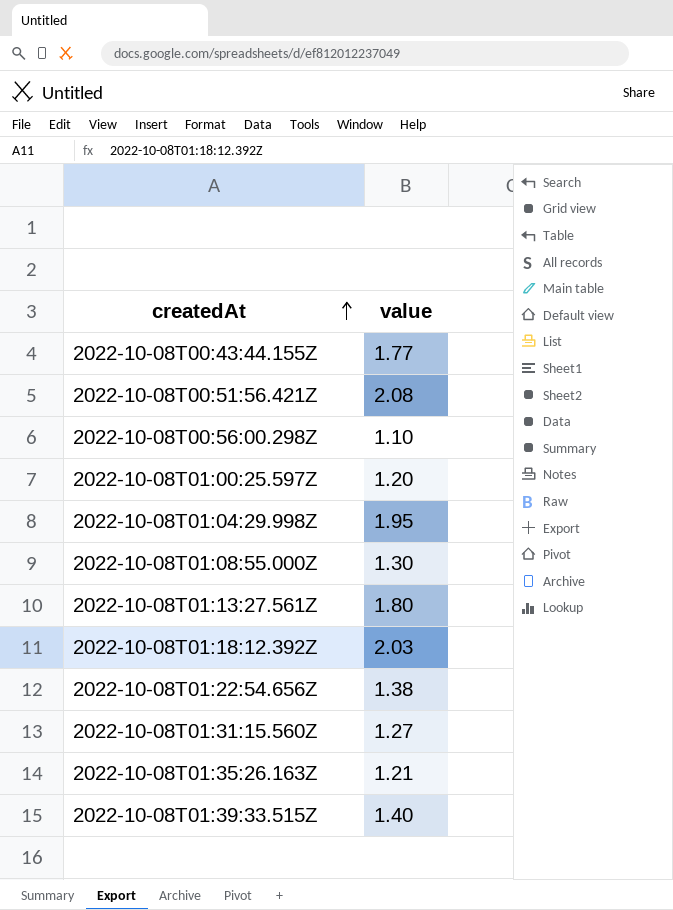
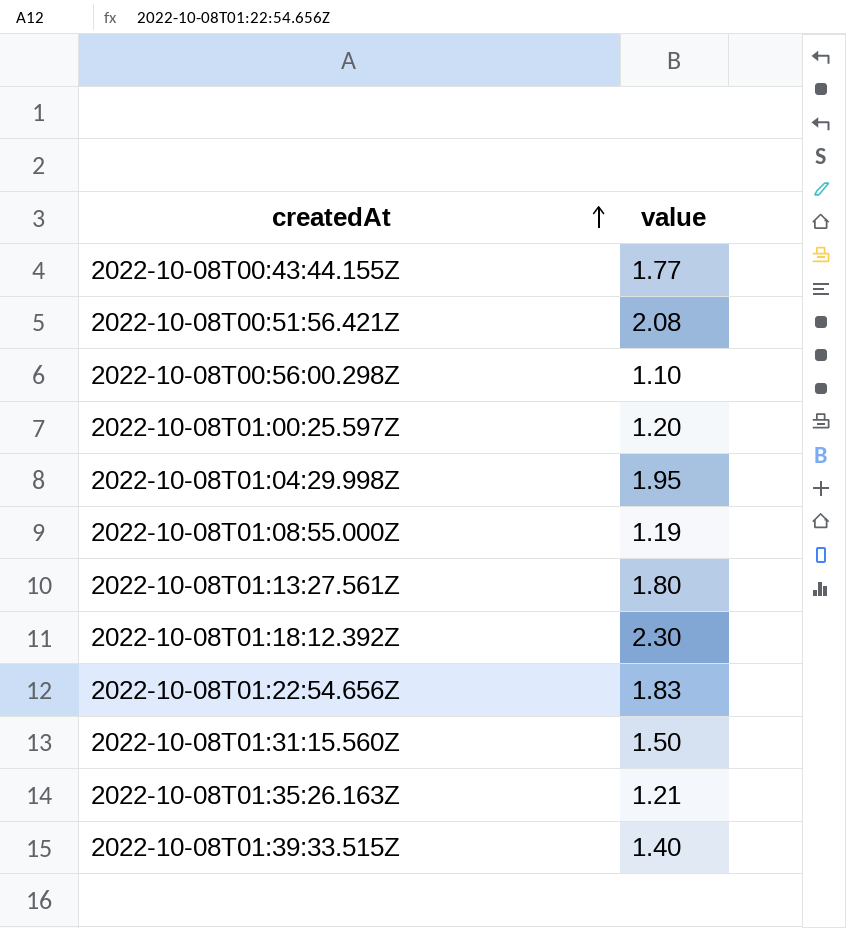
2022-10-08T01:08:55.000Z | value: 1.30 -> 1.19
2022-10-08T01:18:12.392Z | value: 2.03 -> 2.30
2022-10-08T01:22:54.656Z | value: 1.38 -> 1.83
2022-10-08T01:31:15.560Z | value: 1.27 -> 1.50

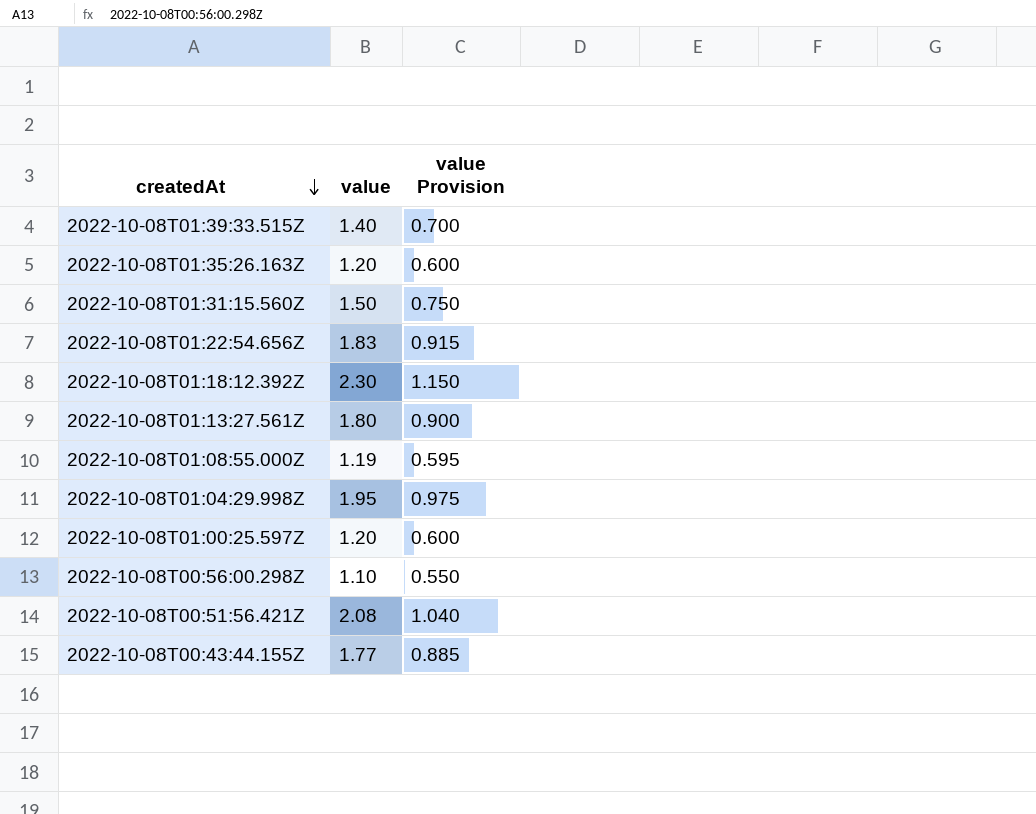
row order: createdAt ascending -> createdAt descending
column value Provision | formula: none -> [value] * 0.5
2022-10-08T01:35:26.163Z | value: 1.21 -> 1.20

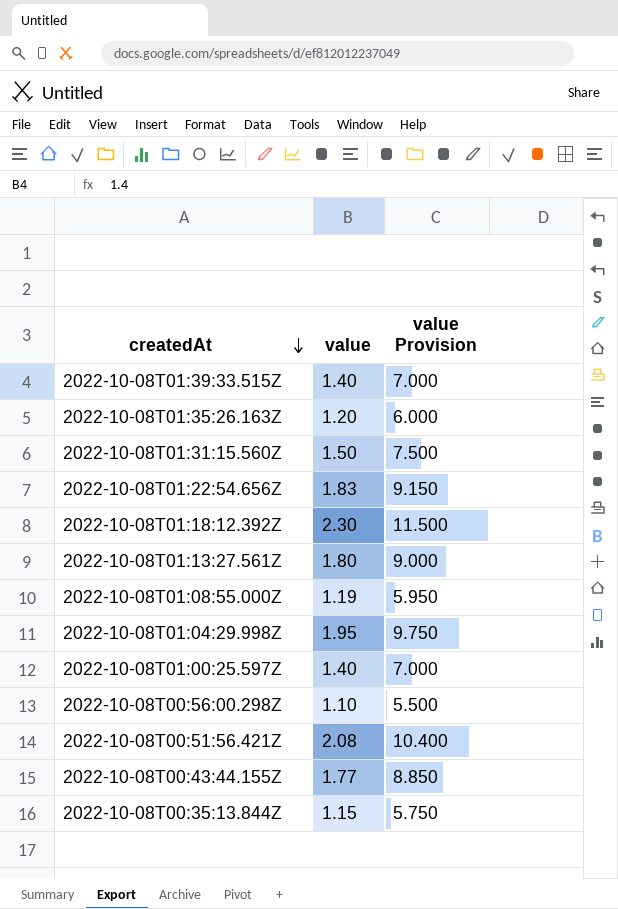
column value Provision | formula: [value] * 0.5 -> [value] * 5
2022-10-08T01:00:25.597Z | value: 1.20 -> 1.40
row 2022-10-08T00:35:13.844Z: none -> 1.15 | 5.750

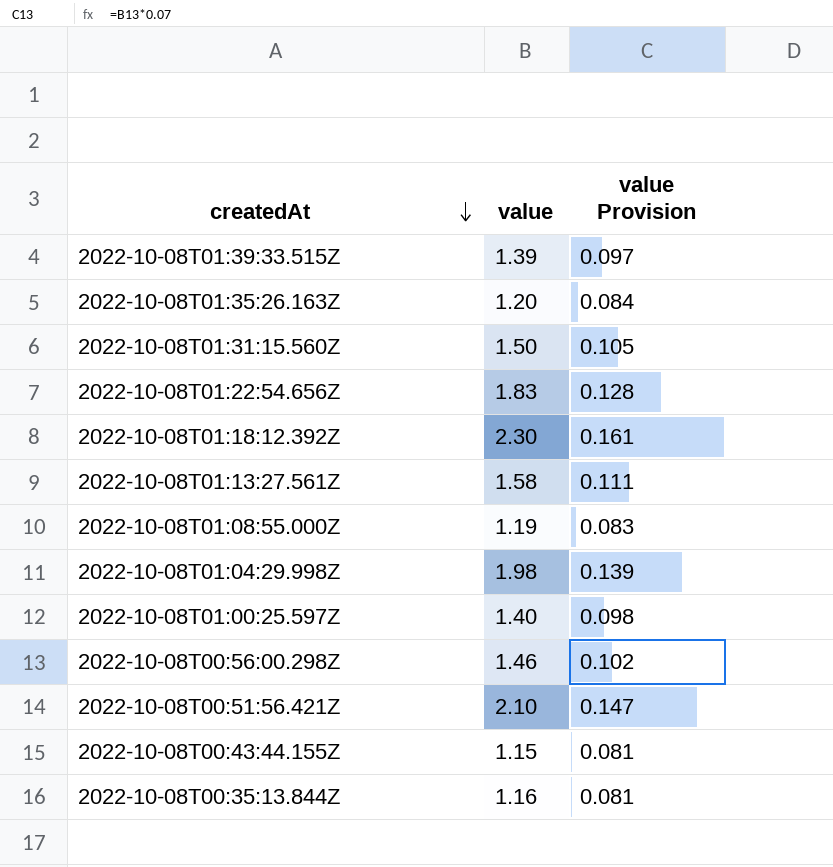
column value Provision | formula: [value] * 5 -> [value] * 0.07
2022-10-08T01:39:33.515Z | value: 1.40 -> 1.39
2022-10-08T01:13:27.561Z | value: 1.80 -> 1.58
2022-10-08T01:04:29.998Z | value: 1.95 -> 1.98
2022-10-08T00:56:00.298Z | value: 1.10 -> 1.46
2022-10-08T00:51:56.421Z | value: 2.08 -> 2.10
2022-10-08T00:43:44.155Z | value: 1.77 -> 1.15
2022-10-08T00:35:13.844Z | value: 1.15 -> 1.16

